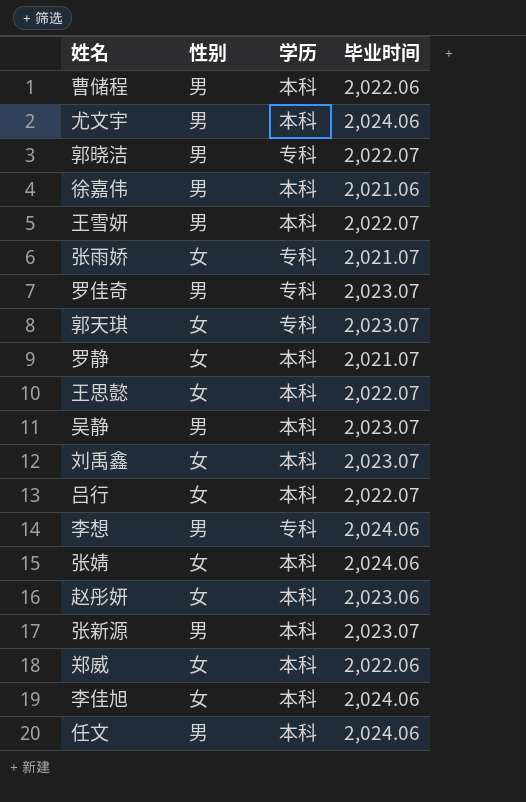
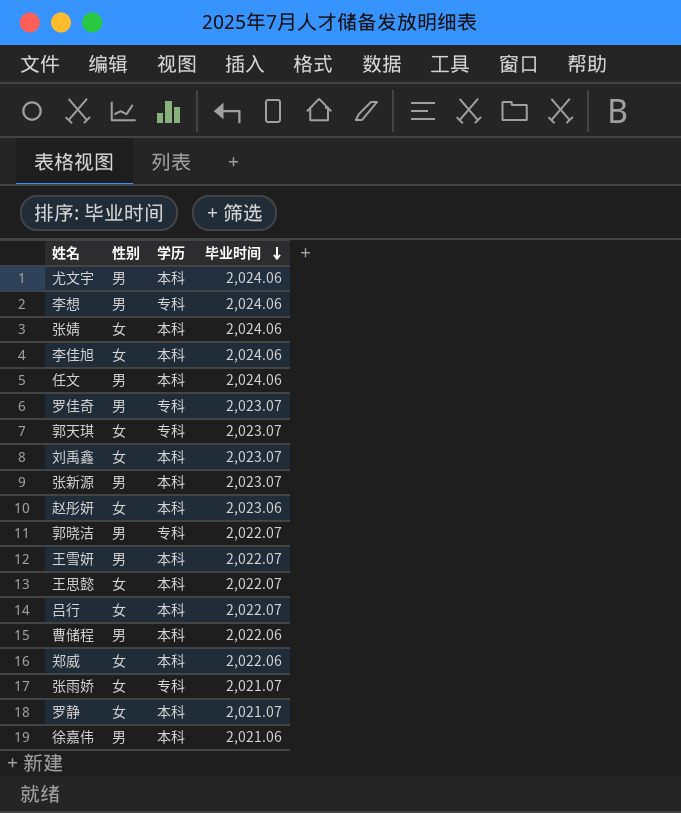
row order: none -> 毕业时间 descending
row 吴静: 男 | 本科 | 2,023.07 -> none

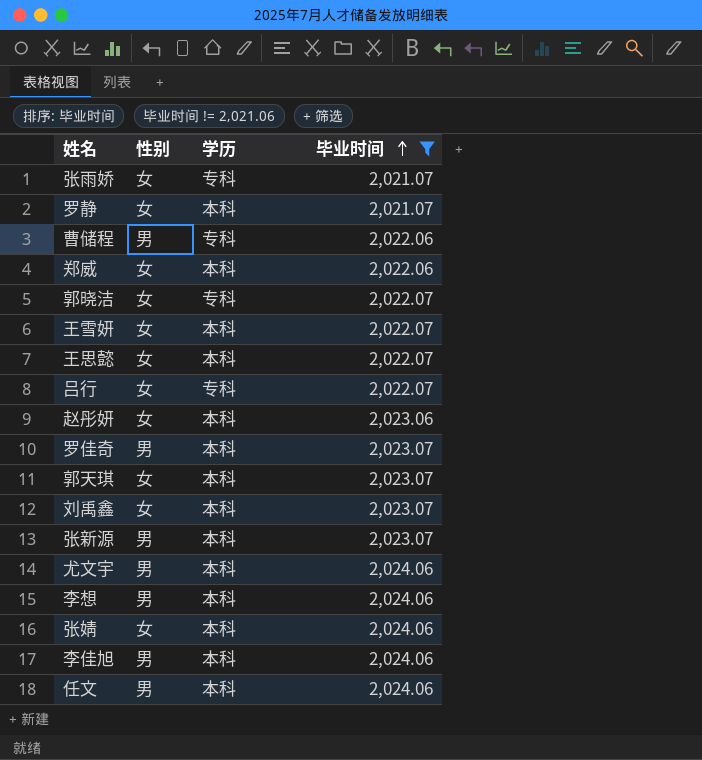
filter: none -> 毕业时间 != 2,021.06
row order: 毕业时间 descending -> 毕业时间 ascending
曹储程 | 学历: 本科 -> 专科
郭晓洁 | 性别: 男 -> 女
王雪妍 | 性别: 男 -> 女
吕行 | 学历: 本科 -> 专科
罗佳奇 | 学历: 专科 -> 本科
郭天琪 | 学历: 专科 -> 本科
李想 | 学历: 专科 -> 本科
李佳旭 | 性别: 女 -> 男

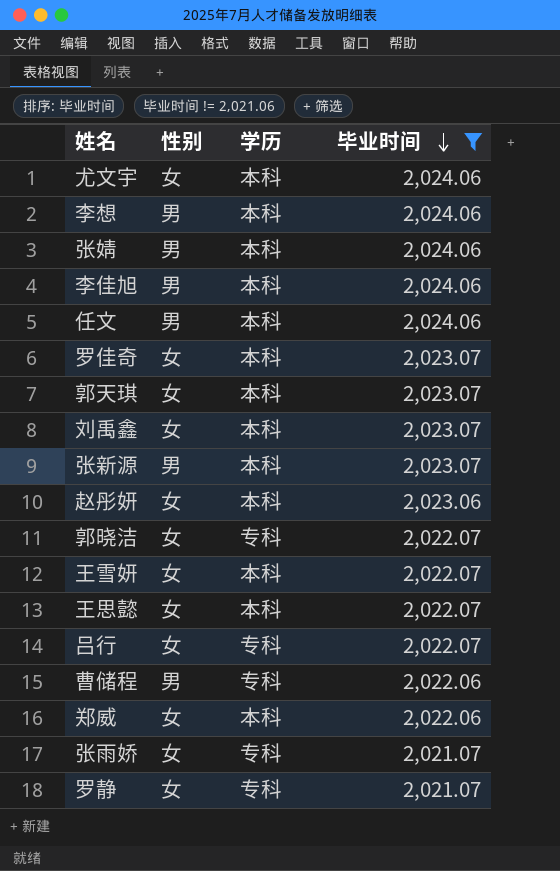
row order: 毕业时间 ascending -> 毕业时间 descending
尤文宇 | 性别: 男 -> 女
张婧 | 性别: 女 -> 男
罗佳奇 | 性别: 男 -> 女
罗静 | 学历: 本科 -> 专科

